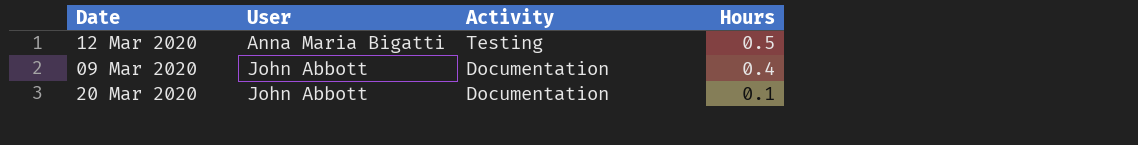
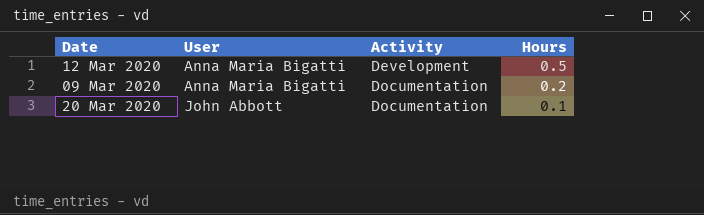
12 Mar 2020 | Activity: Testing -> Development
09 Mar 2020 | User: John Abbott -> Anna Maria Bigatti
09 Mar 2020 | Hours: 0.4 -> 0.2

